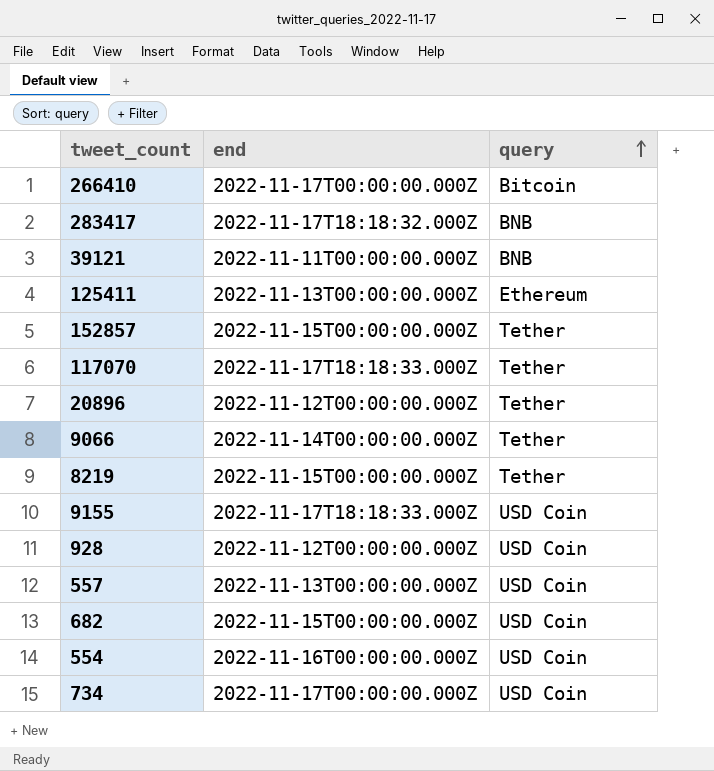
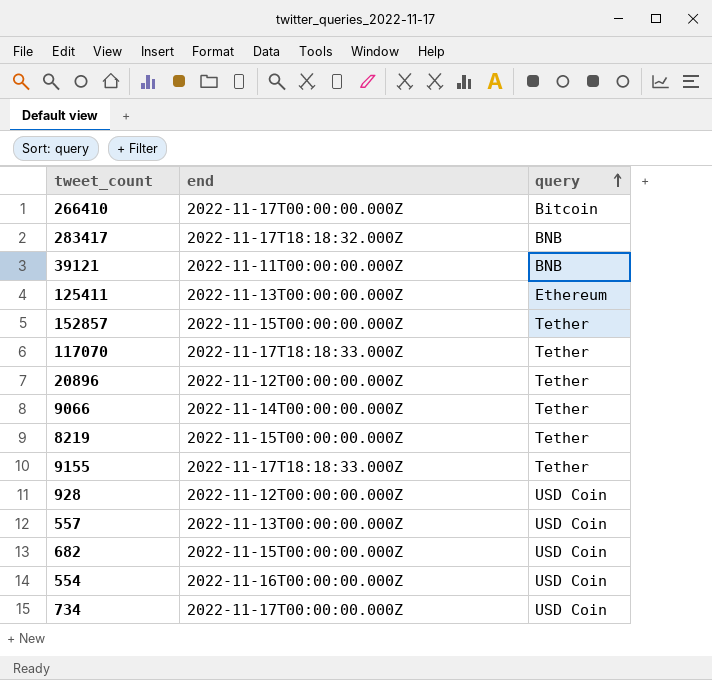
9155 | query: USD Coin -> Tether

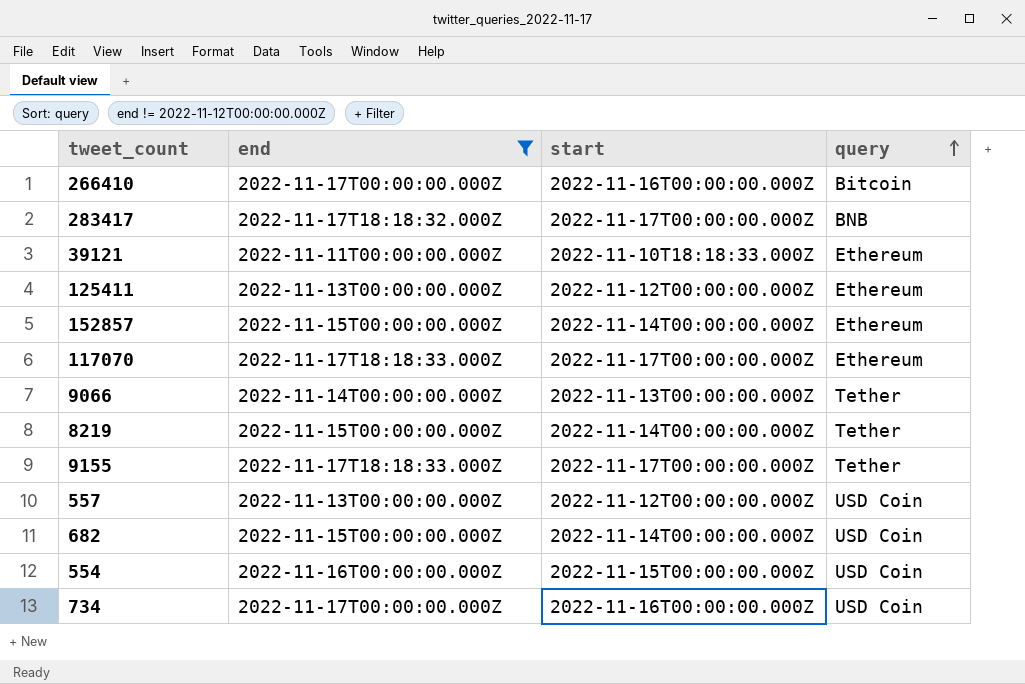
filter: none -> end != 2022-11-12T00:00:00.000Z
column start | position: none -> 3
39121 | query: BNB -> Ethereum
152857 | query: Tether -> Ethereum
117070 | query: Tether -> Ethereum

